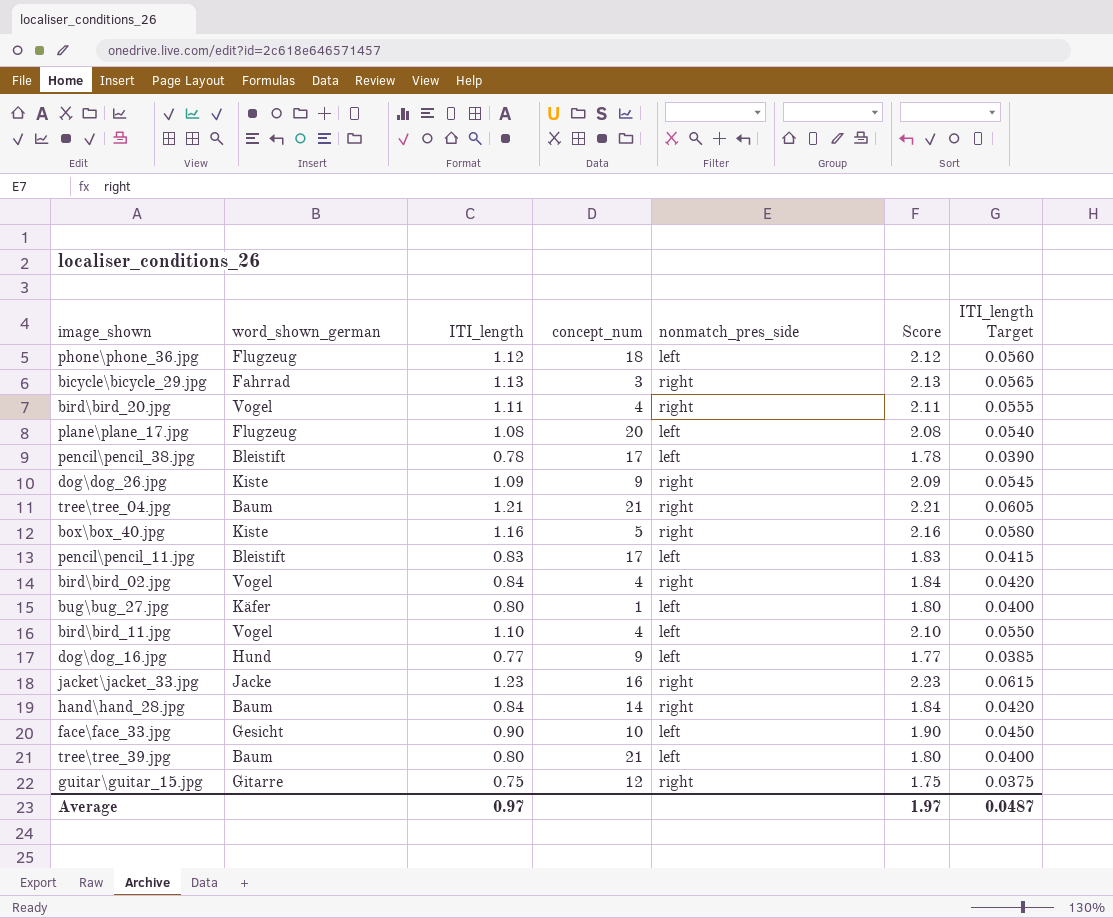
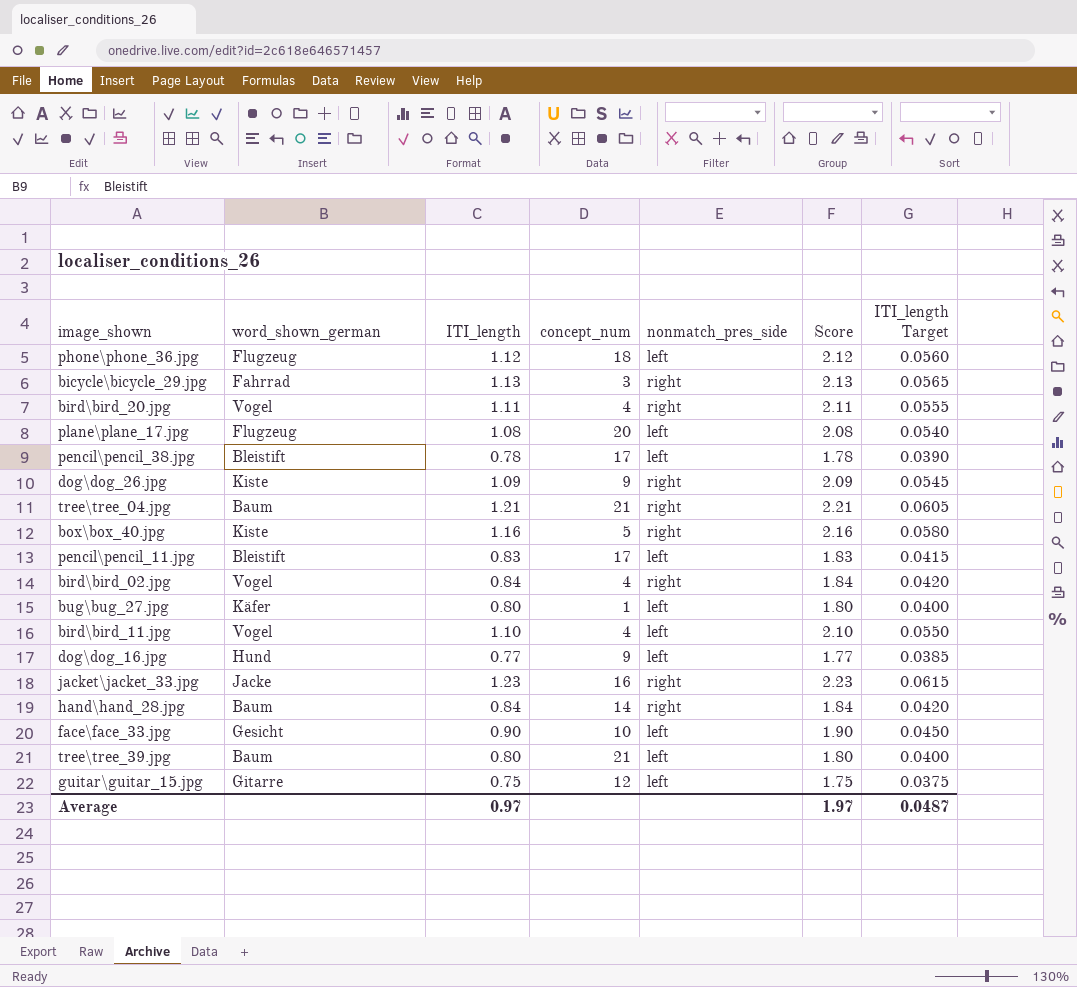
guitar\guitar_15.jpg | nonmatch_pres_side: right -> left

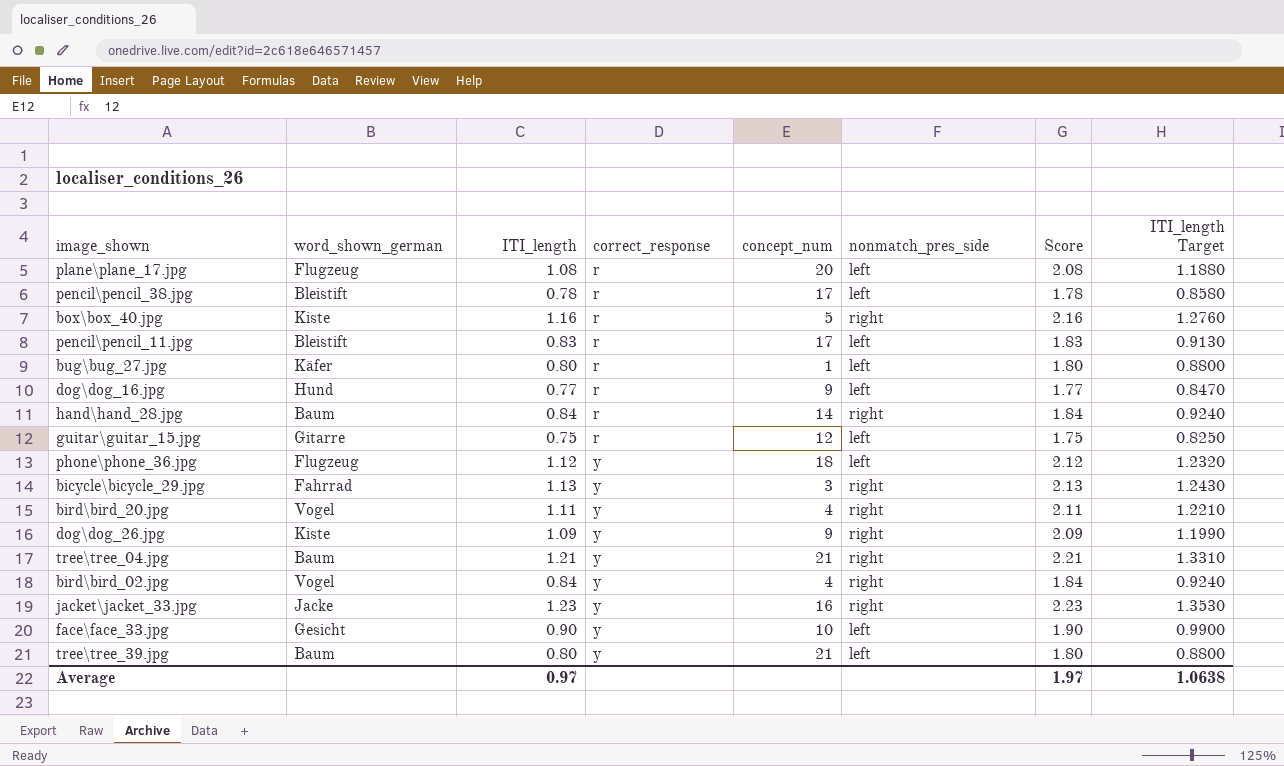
row order: none -> correct_response ascending
column correct_response | position: none -> 4
column ITI_length Target | formula: [ITI_length] * 0.05 -> [ITI_length] * 1.1
row bird\bird_11.jpg: Vogel | 1.10 | 4 | left | 2.10 | 0.0550 -> none
Average | ITI_length Target: 0.0487 -> 1.0638

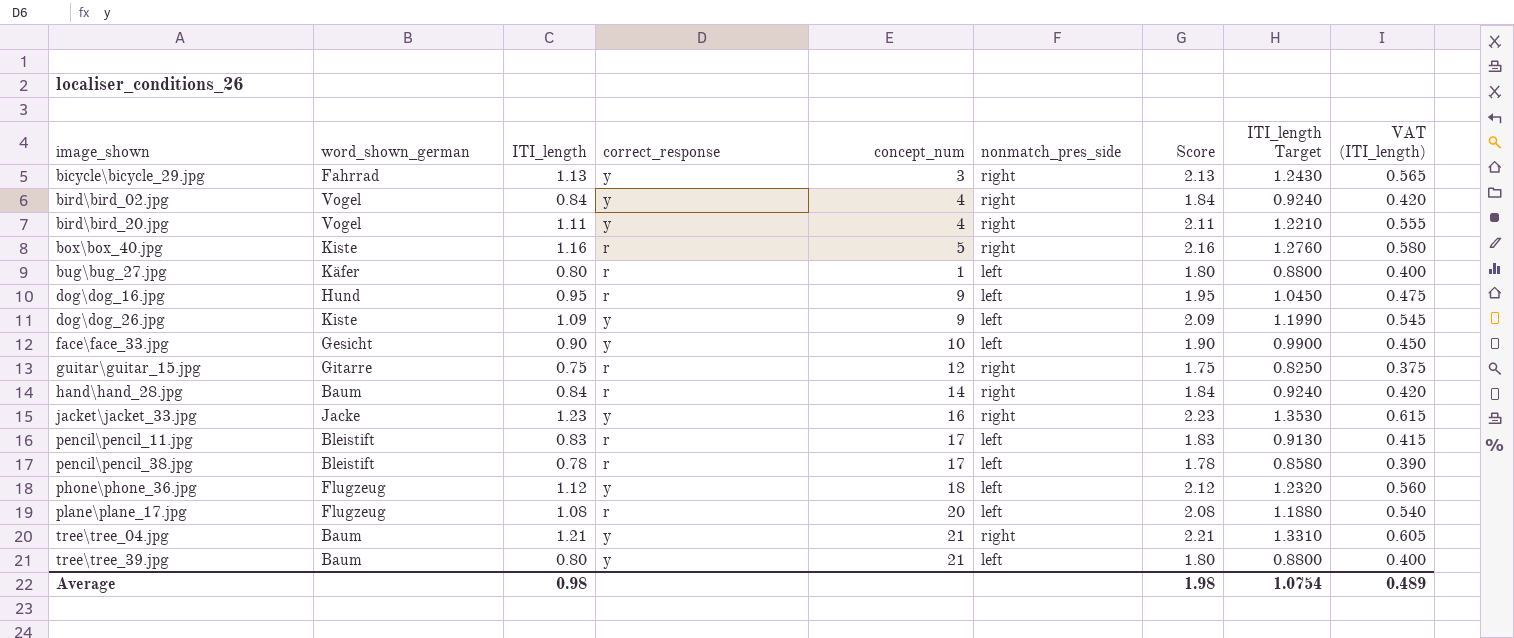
row order: correct_response ascending -> image_shown ascending
column VAT (ITI_length) | formula: none -> [ITI_length] * 0.5
dog\dog_16.jpg | ITI_length: 0.77 -> 0.95
dog\dog_16.jpg | Score: 1.77 -> 1.95
dog\dog_16.jpg | ITI_length Target: 0.8470 -> 1.0450
dog\dog_26.jpg | nonmatch_pres_side: right -> left
guitar\guitar_15.jpg | nonmatch_pres_side: left -> right
Average | ITI_length: 0.97 -> 0.98
Average | Score: 1.97 -> 1.98
Average | ITI_length Target: 1.0638 -> 1.0754

